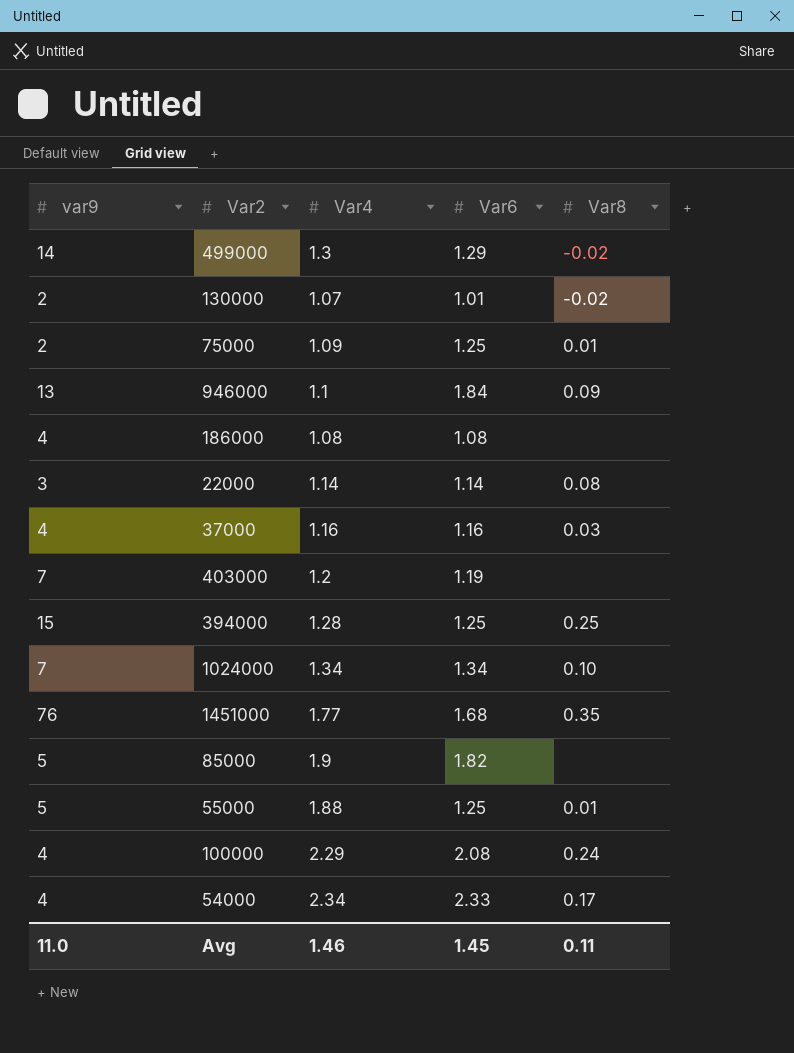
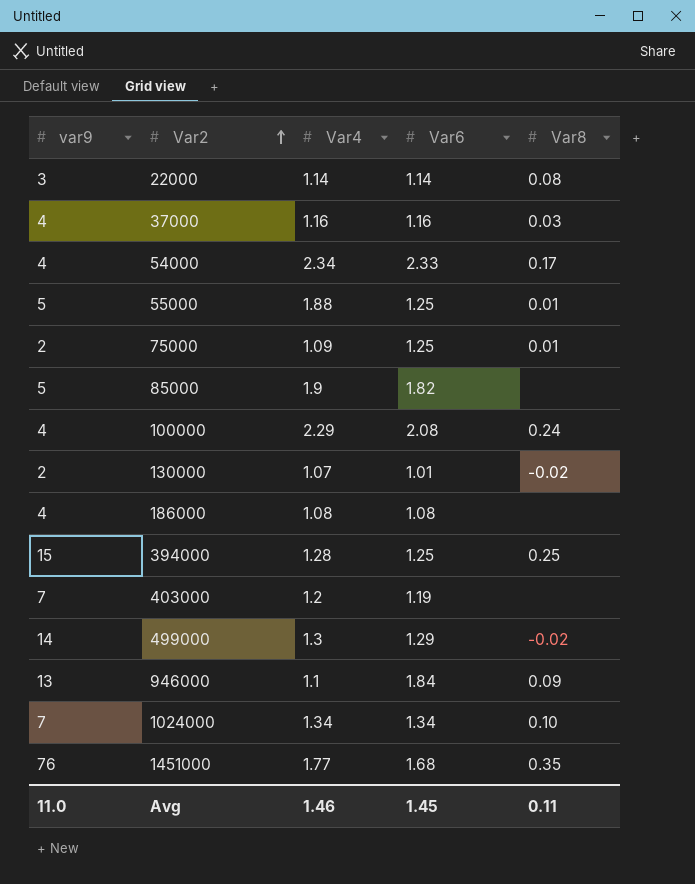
row order: none -> Var2 ascending

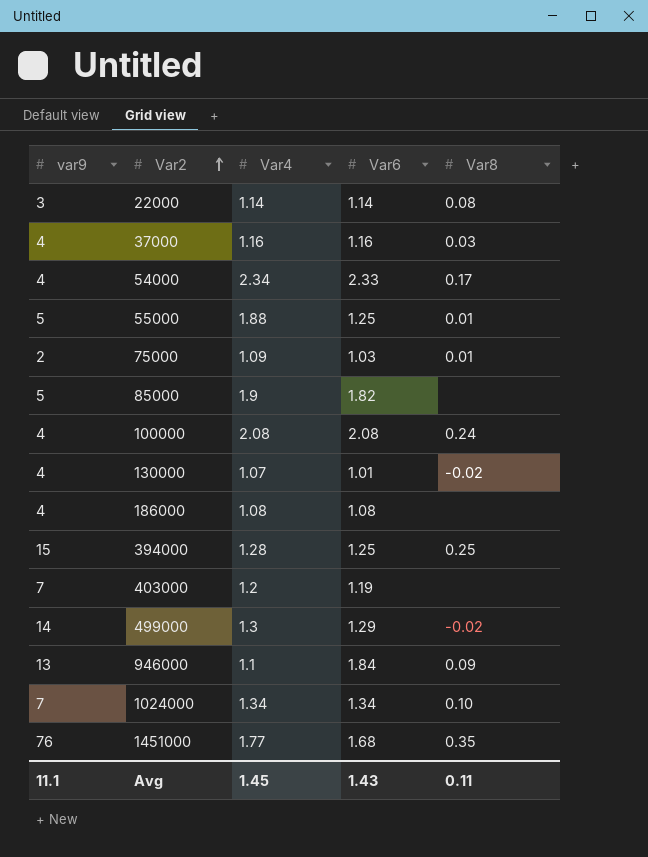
75000 | Var6: 1.25 -> 1.03
100000 | Var4: 2.29 -> 2.08
130000 | var9: 2 -> 4
Avg | var9: 11.0 -> 11.1
Avg | Var4: 1.46 -> 1.45
Avg | Var6: 1.45 -> 1.43

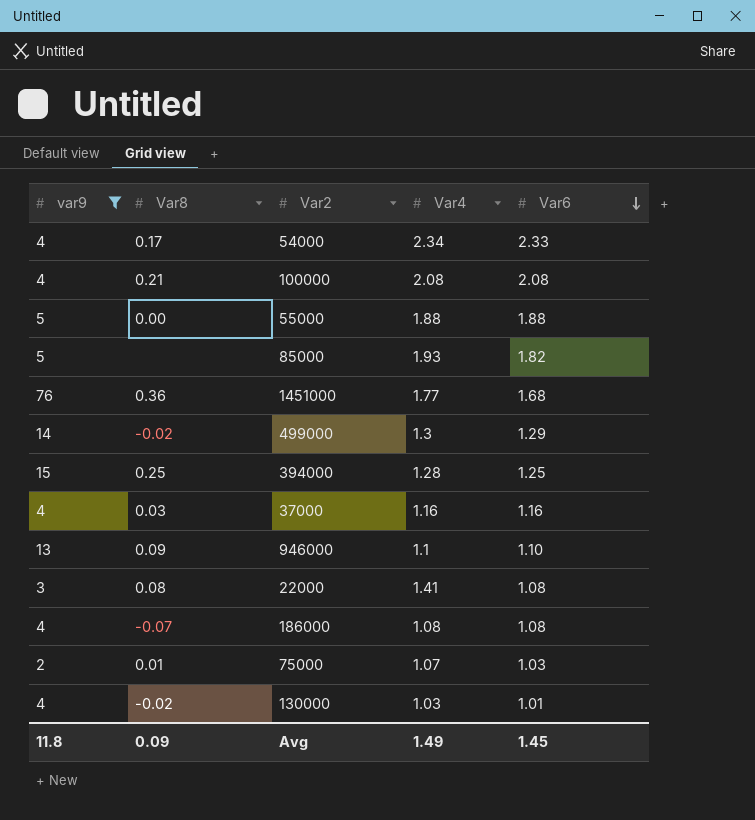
filter: none -> var9 != 7
row order: Var2 ascending -> Var6 descending
column Var8 | position: 5 -> 2
100000 | Var8: 0.24 -> 0.21
55000 | Var8: 0.01 -> 0.00
55000 | Var6: 1.25 -> 1.88
85000 | Var4: 1.9 -> 1.93
1451000 | Var8: 0.35 -> 0.36
946000 | Var6: 1.84 -> 1.10
22000 | Var4: 1.14 -> 1.41
22000 | Var6: 1.14 -> 1.08
186000 | Var8: none -> -0.07
75000 | Var4: 1.09 -> 1.07
130000 | Var4: 1.07 -> 1.03
Avg | var9: 11.1 -> 11.8
Avg | Var8: 0.11 -> 0.09
Avg | Var4: 1.45 -> 1.49
Avg | Var6: 1.43 -> 1.45

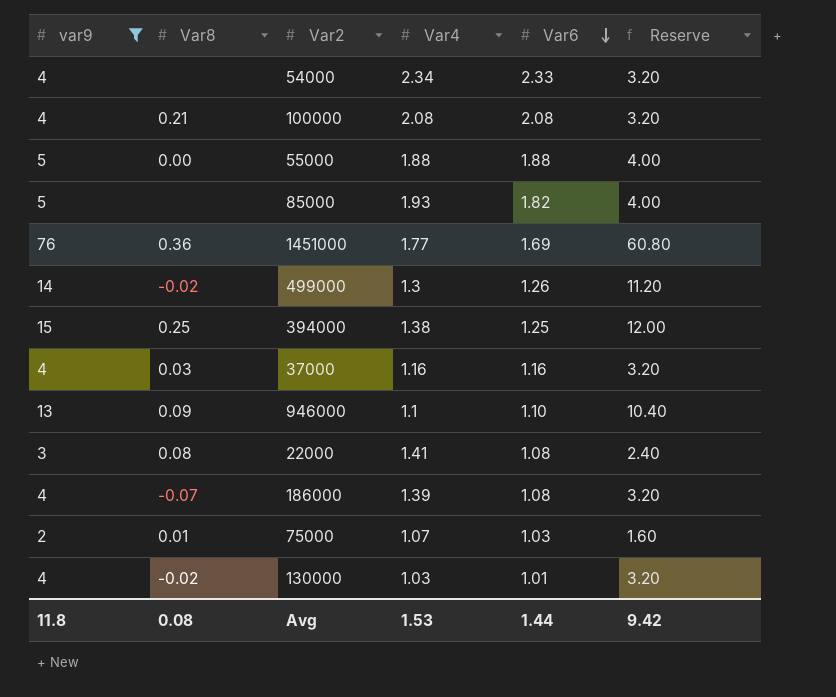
column Reserve | formula: none -> [var9] * 0.8
54000 | Var8: 0.17 -> none
1451000 | Var6: 1.68 -> 1.69
499000 | Var6: 1.29 -> 1.26
394000 | Var4: 1.28 -> 1.38
186000 | Var4: 1.08 -> 1.39
Avg | Var8: 0.09 -> 0.08
Avg | Var4: 1.49 -> 1.53
Avg | Var6: 1.45 -> 1.44

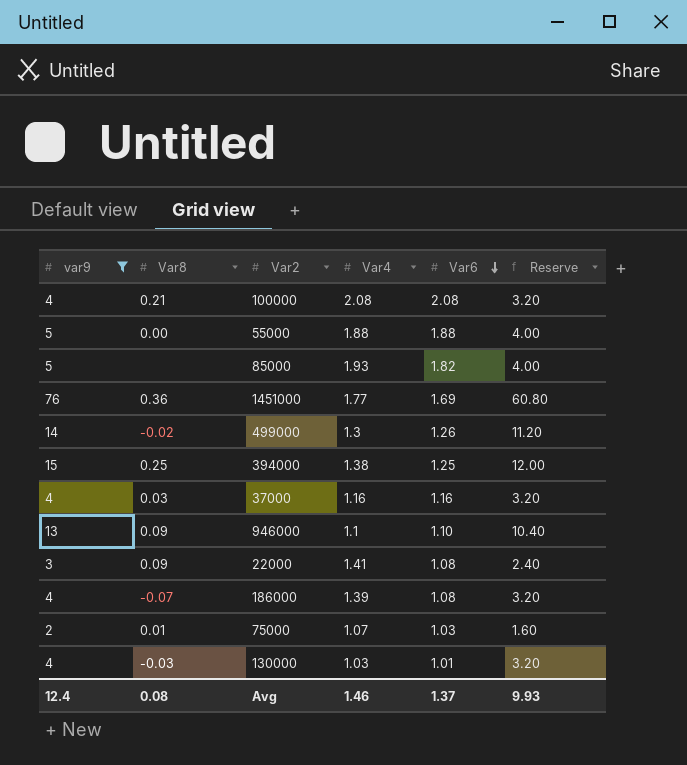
row 54000: 4 | none | 2.34 | 2.33 | 3.20 -> none
22000 | Var8: 0.08 -> 0.09
130000 | Var8: -0.02 -> -0.03
Avg | var9: 11.8 -> 12.4
Avg | Var4: 1.53 -> 1.46
Avg | Var6: 1.44 -> 1.37
Avg | Reserve: 9.42 -> 9.93

